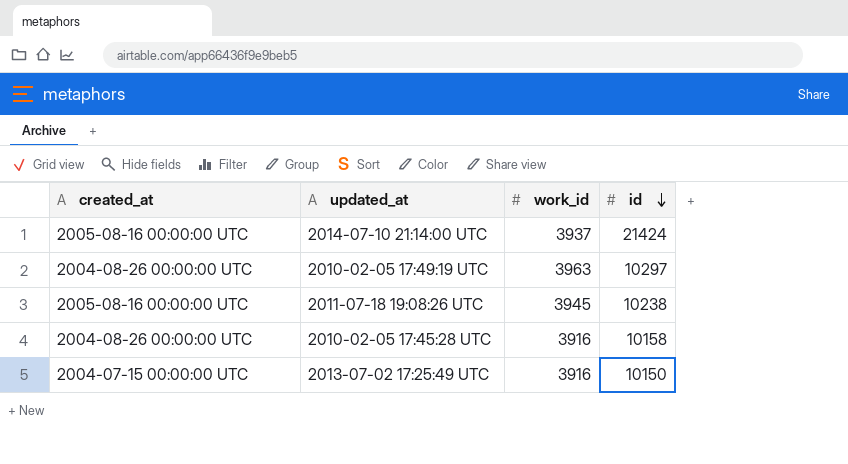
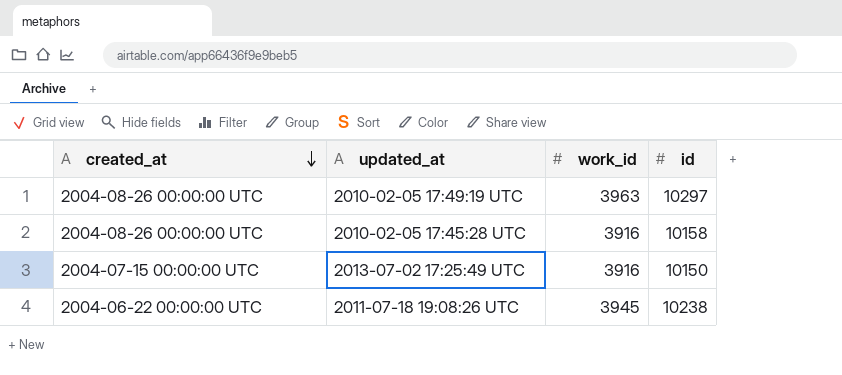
row order: id descending -> created_at descending
row 2014-07-10 21:14:00 UTC: 2005-08-16 00:00:00 UTC | 3937 | 21424 -> none
2011-07-18 19:08:26 UTC | created_at: 2005-08-16 00:00:00 UTC -> 2004-06-22 00:00:00 UTC

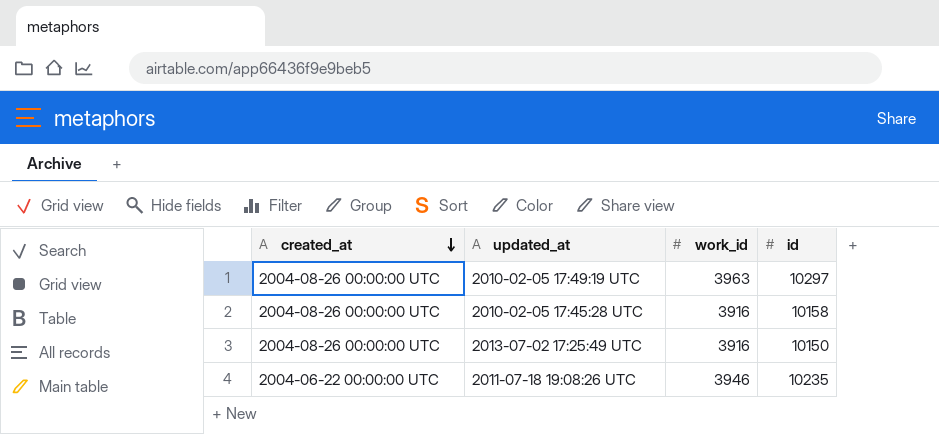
2013-07-02 17:25:49 UTC | created_at: 2004-07-15 00:00:00 UTC -> 2004-08-26 00:00:00 UTC
2011-07-18 19:08:26 UTC | work_id: 3945 -> 3946
2011-07-18 19:08:26 UTC | id: 10238 -> 10235

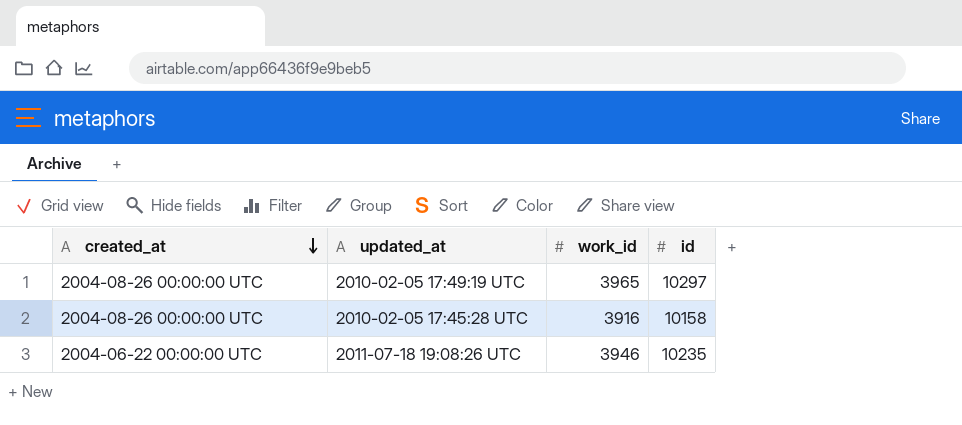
row 2013-07-02 17:25:49 UTC: 2004-08-26 00:00:00 UTC | 3916 | 10150 -> none
2010-02-05 17:49:19 UTC | work_id: 3963 -> 3965

